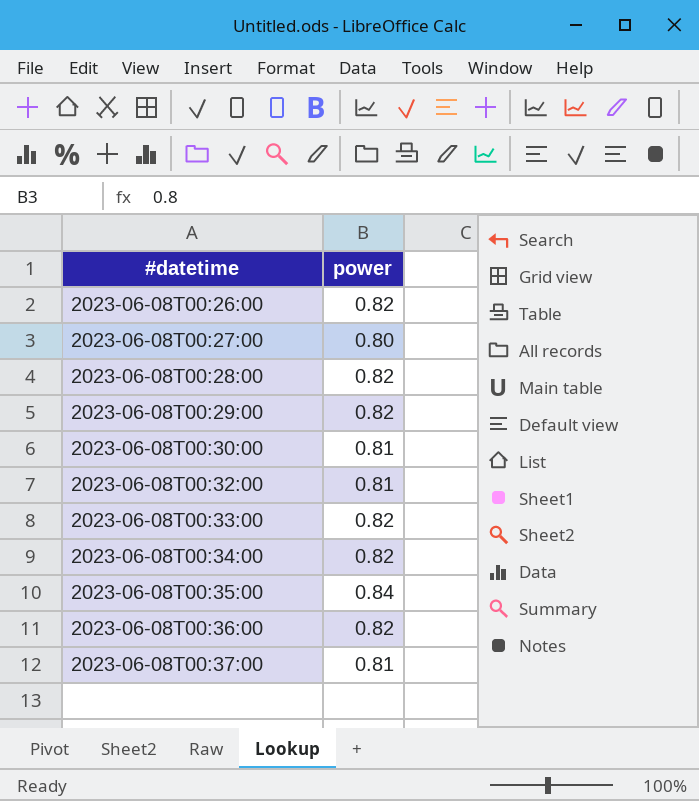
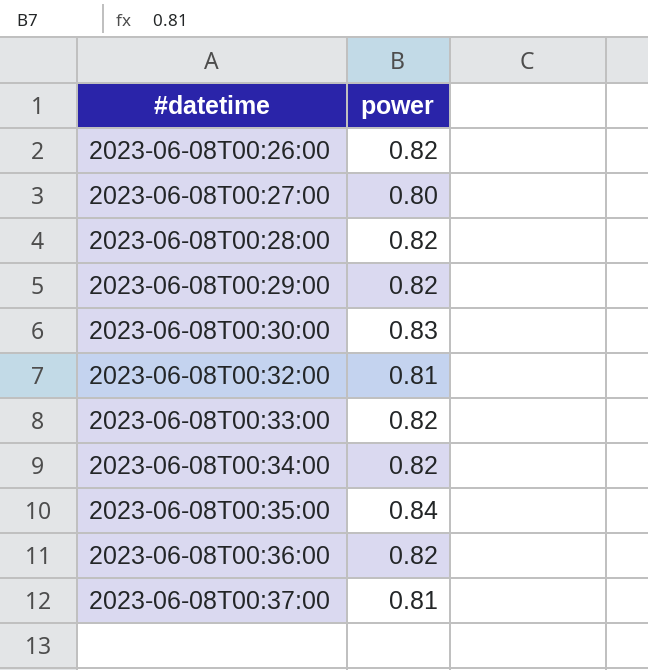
2023-06-08T00:30:00 | power: 0.81 -> 0.83

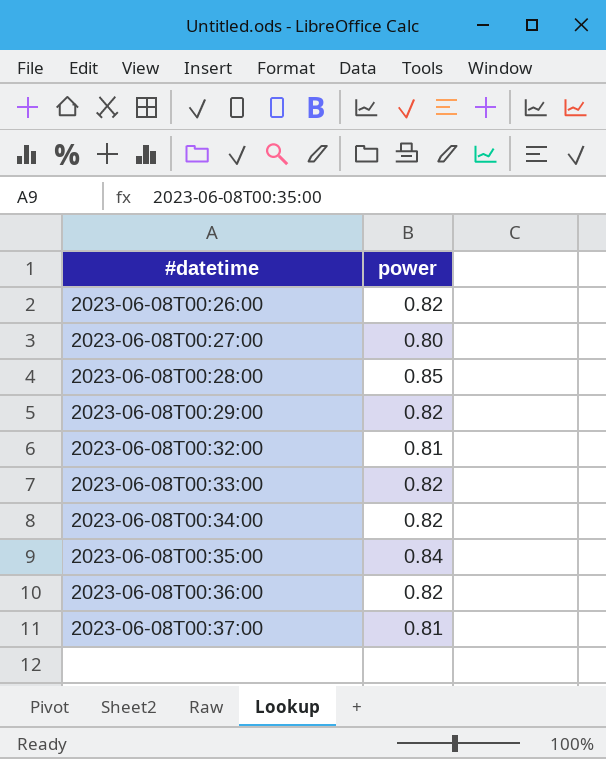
row 2023-06-08T00:30:00: 0.83 -> none
2023-06-08T00:28:00 | power: 0.82 -> 0.85

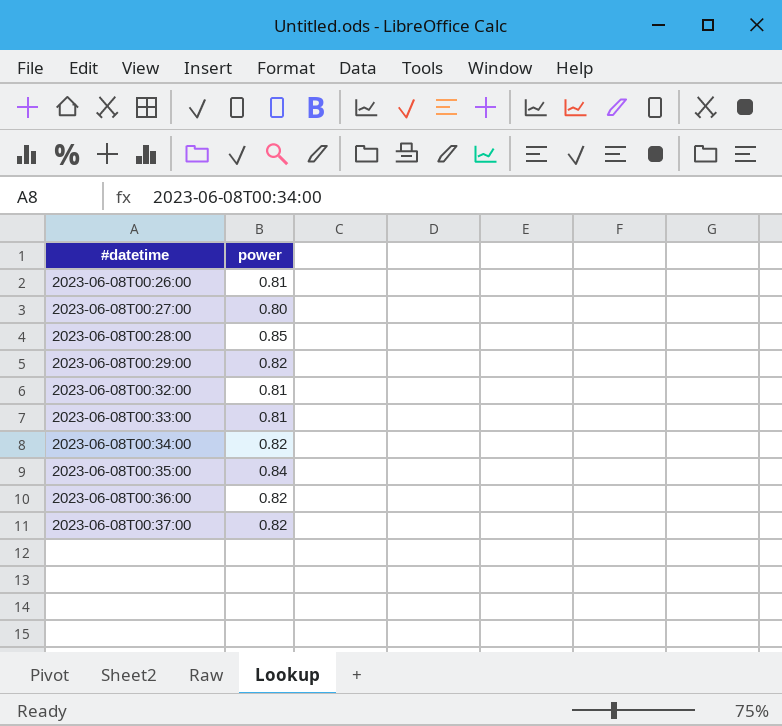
2023-06-08T00:26:00 | power: 0.82 -> 0.81
2023-06-08T00:33:00 | power: 0.82 -> 0.81
2023-06-08T00:37:00 | power: 0.81 -> 0.82

